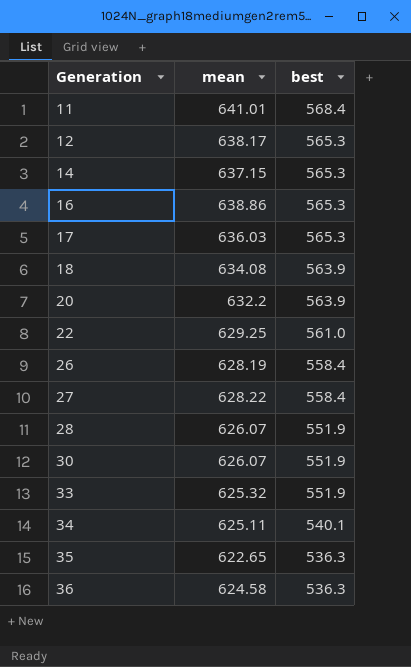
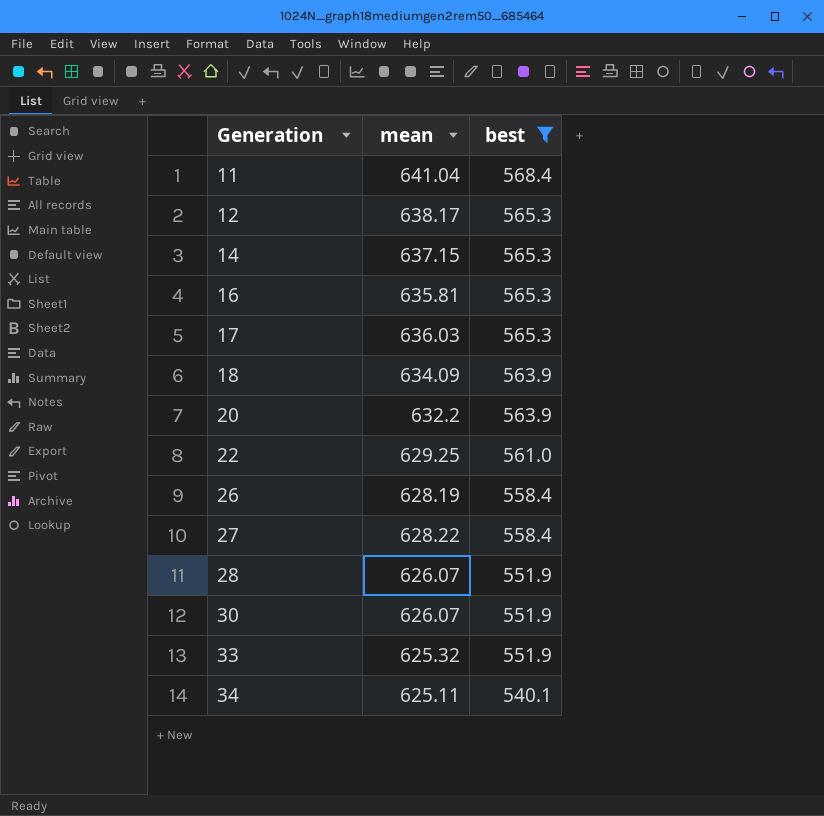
filter: none -> best != 536.3
11 | mean: 641.01 -> 641.04
16 | mean: 638.86 -> 635.81
18 | mean: 634.08 -> 634.09

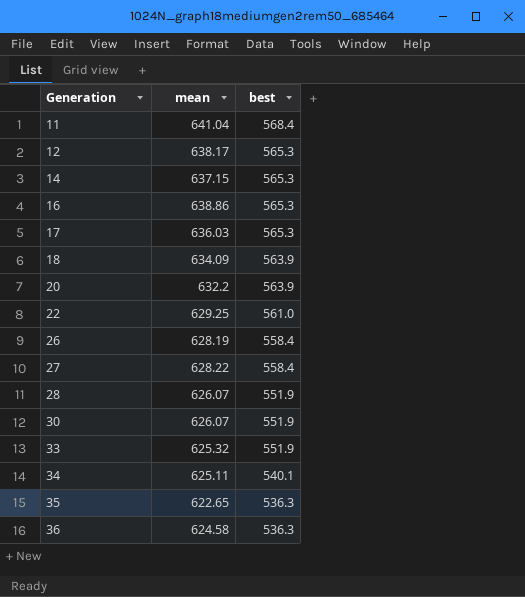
filter: best != 536.3 -> none
16 | mean: 635.81 -> 638.86

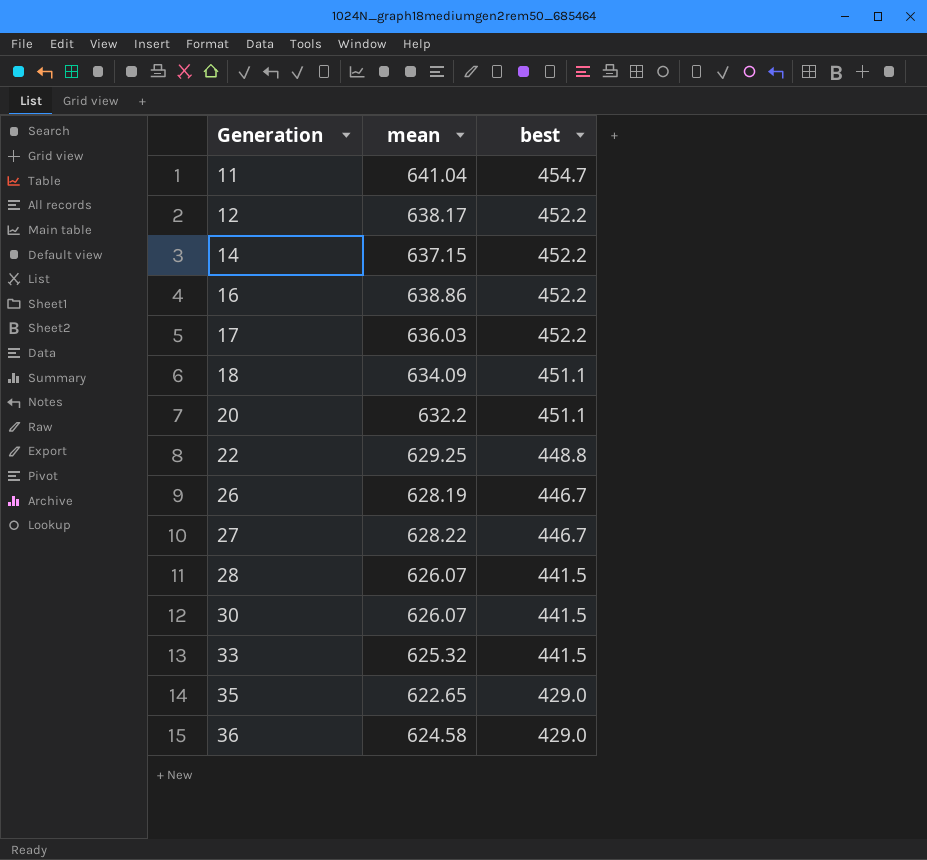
row 34: 625.11 | 540.1 -> none
11 | best: 568.4 -> 454.7
12 | best: 565.3 -> 452.2
14 | best: 565.3 -> 452.2
16 | best: 565.3 -> 452.2
17 | best: 565.3 -> 452.2
18 | best: 563.9 -> 451.1
20 | best: 563.9 -> 451.1
22 | best: 561.0 -> 448.8
26 | best: 558.4 -> 446.7
27 | best: 558.4 -> 446.7
28 | best: 551.9 -> 441.5
30 | best: 551.9 -> 441.5
33 | best: 551.9 -> 441.5
35 | best: 536.3 -> 429.0
36 | best: 536.3 -> 429.0

